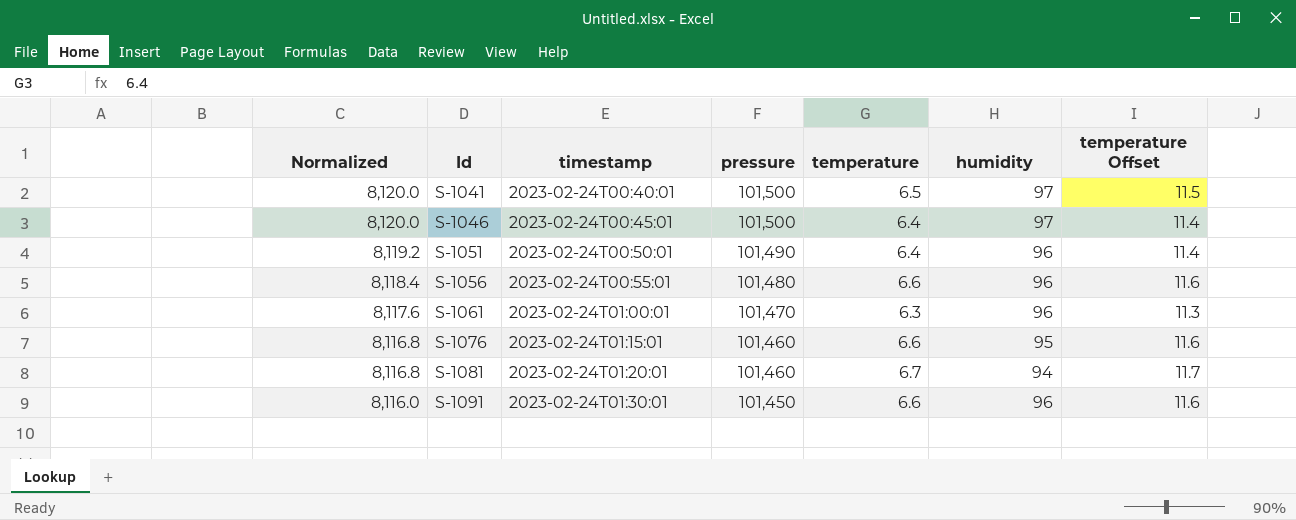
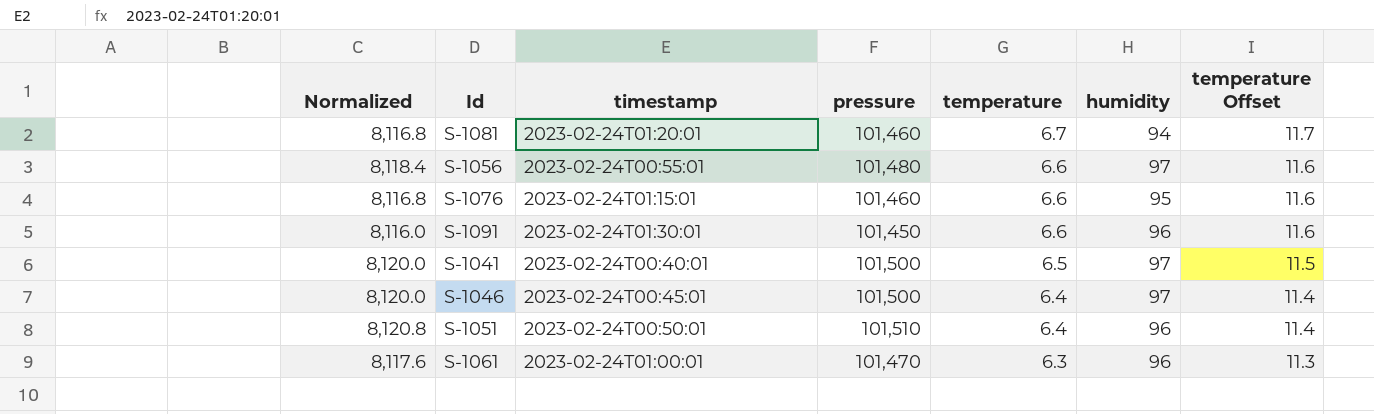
row order: Normalized descending -> temperature descending
S-1056 | humidity: 96 -> 97
S-1051 | Normalized: 8,119.2 -> 8,120.8
S-1051 | pressure: 101,490 -> 101,510

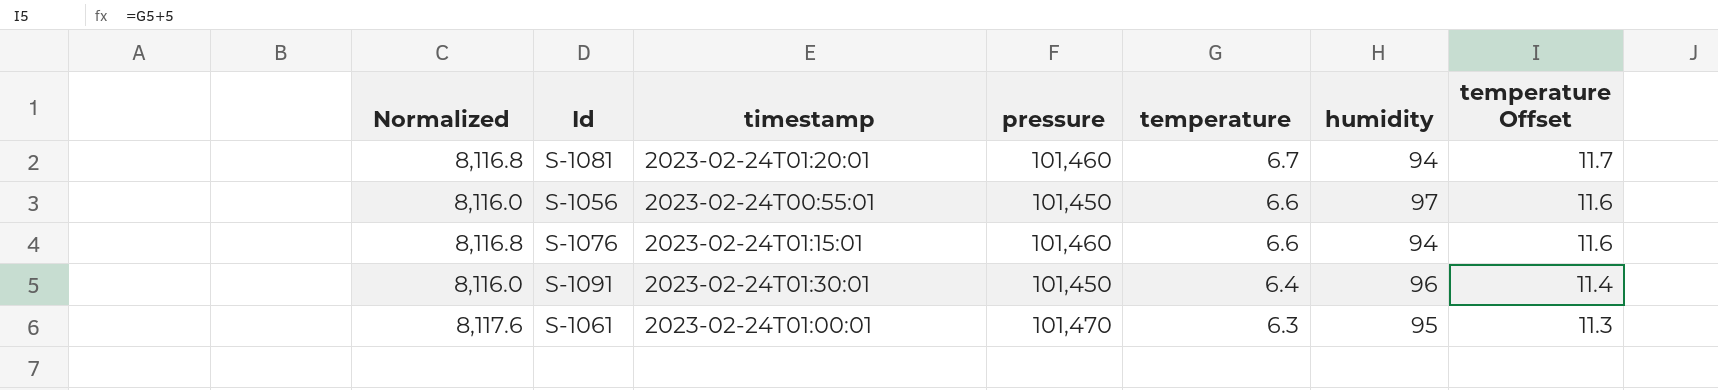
row S-1041: 8,120.0 | 2023-02-24T00:40:01 | 101,500 | 6.5 | 97 | 11.5 -> none
row S-1046: 8,120.0 | 2023-02-24T00:45:01 | 101,500 | 6.4 | 97 | 11.4 -> none
row S-1051: 8,120.8 | 2023-02-24T00:50:01 | 101,510 | 6.4 | 96 | 11.4 -> none
S-1056 | Normalized: 8,118.4 -> 8,116.0
S-1056 | pressure: 101,480 -> 101,450
S-1076 | humidity: 95 -> 94
S-1091 | temperature: 6.6 -> 6.4
S-1091 | temperature Offset: 11.6 -> 11.4
S-1061 | humidity: 96 -> 95

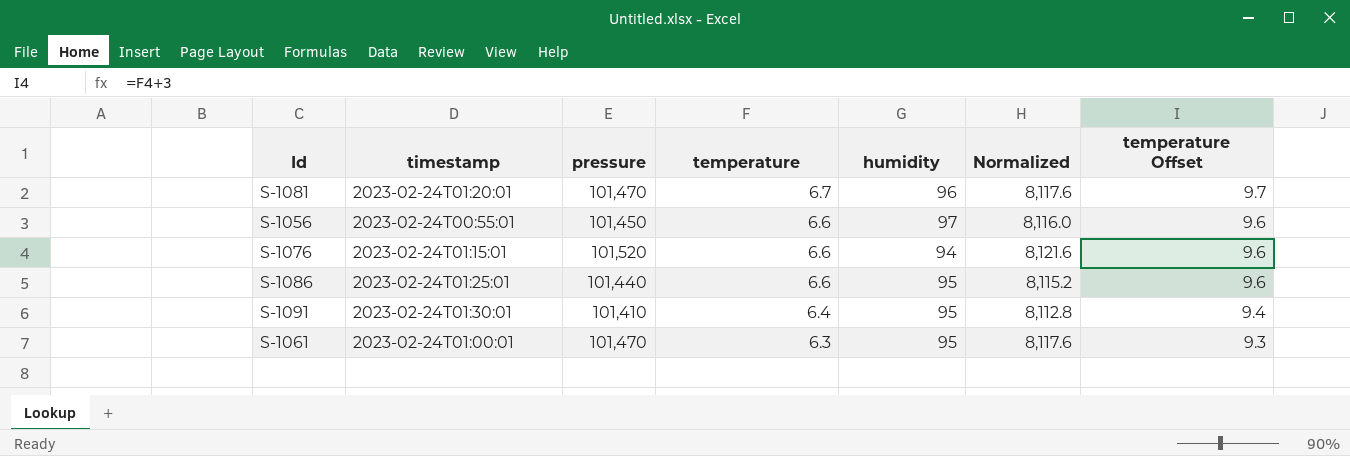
column Normalized | position: 1 -> 6
column temperature Offset | formula: [temperature] + 5 -> [temperature] + 3
S-1081 | pressure: 101,460 -> 101,470
S-1081 | humidity: 94 -> 96
S-1081 | Normalized: 8,116.8 -> 8,117.6
S-1076 | pressure: 101,460 -> 101,520
S-1076 | Normalized: 8,116.8 -> 8,121.6
row S-1086: none -> 2023-02-24T01:25:01 | 101,440 | 6.6 | 95 | 8,115.2 | 9.6
S-1091 | pressure: 101,450 -> 101,410
S-1091 | humidity: 96 -> 95
S-1091 | Normalized: 8,116.0 -> 8,112.8

